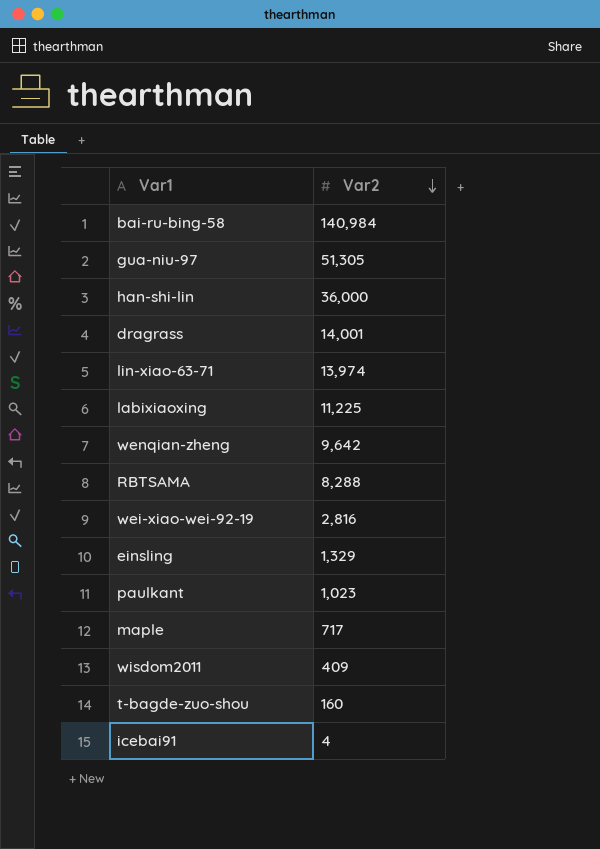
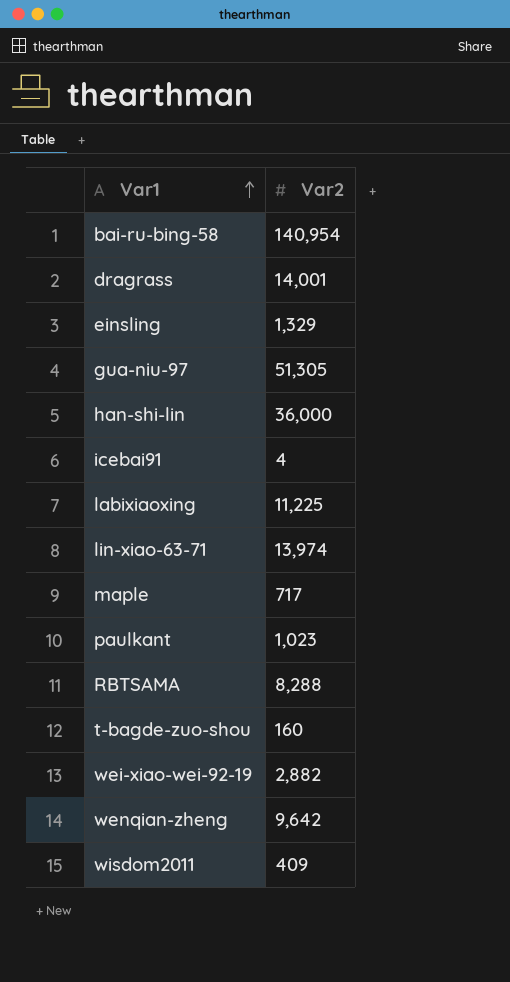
row order: Var2 descending -> Var1 ascending
bai-ru-bing-58 | Var2: 140,984 -> 140,954
wei-xiao-wei-92-19 | Var2: 2,816 -> 2,882

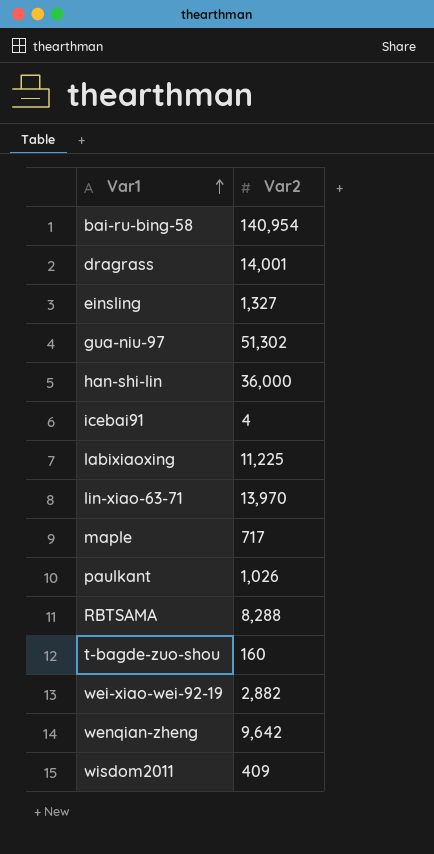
einsling | Var2: 1,329 -> 1,327
gua-niu-97 | Var2: 51,305 -> 51,302
lin-xiao-63-71 | Var2: 13,974 -> 13,970
paulkant | Var2: 1,023 -> 1,026

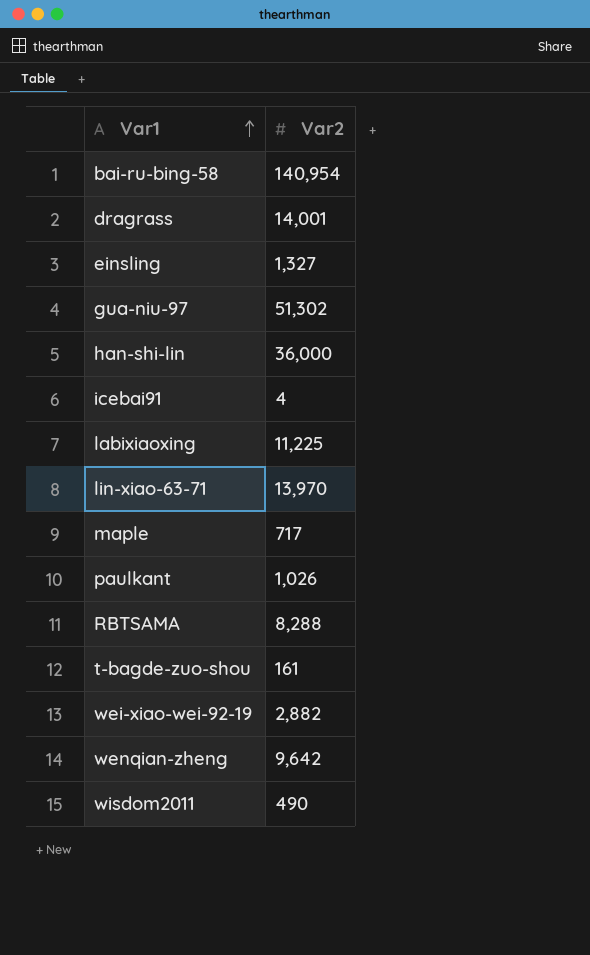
t-bagde-zuo-shou | Var2: 160 -> 161
wisdom2011 | Var2: 409 -> 490

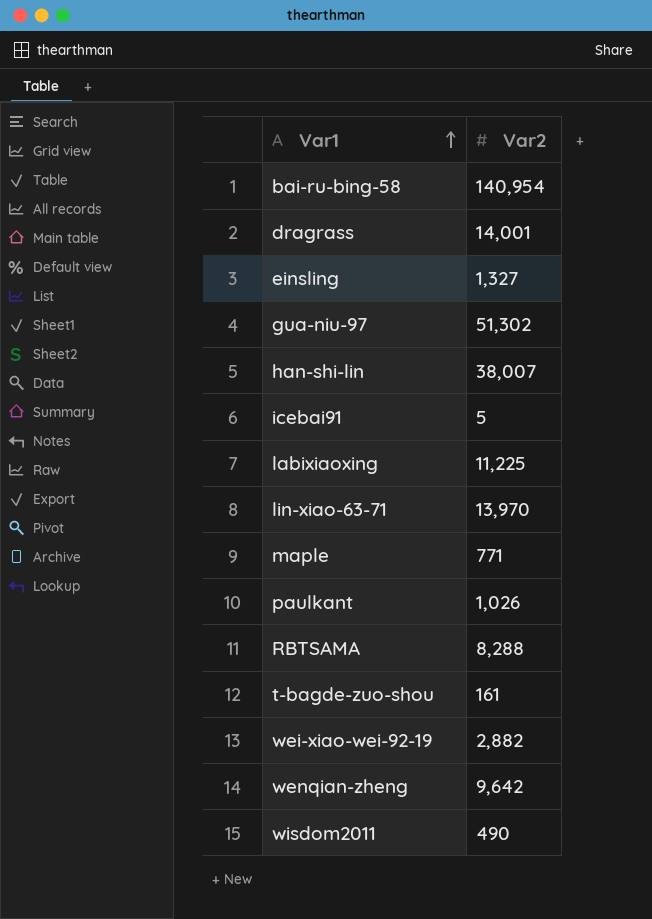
han-shi-lin | Var2: 36,000 -> 38,007
icebai91 | Var2: 4 -> 5
maple | Var2: 717 -> 771

